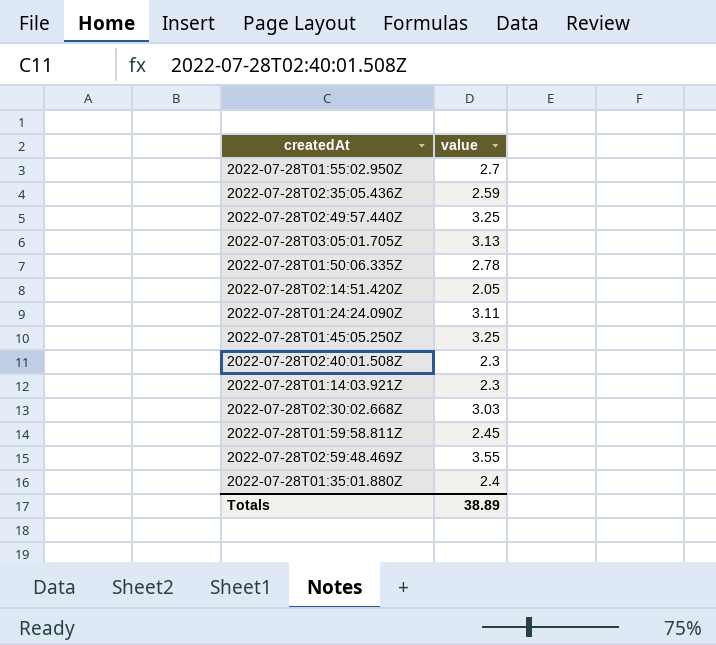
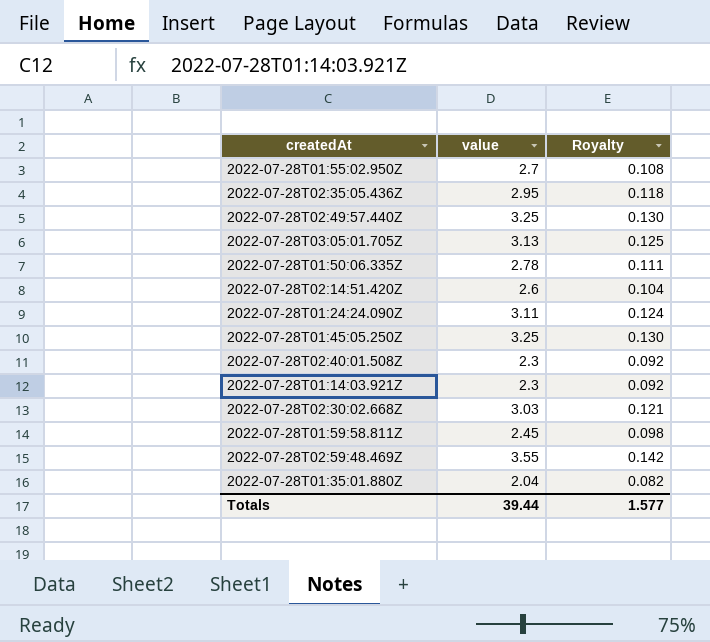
column Royalty | formula: none -> [value] * 0.04
2022-07-28T02:35:05.436Z | value: 2.59 -> 2.95
2022-07-28T02:14:51.420Z | value: 2.05 -> 2.6
2022-07-28T01:35:01.880Z | value: 2.4 -> 2.04
Totals | value: 38.89 -> 39.44

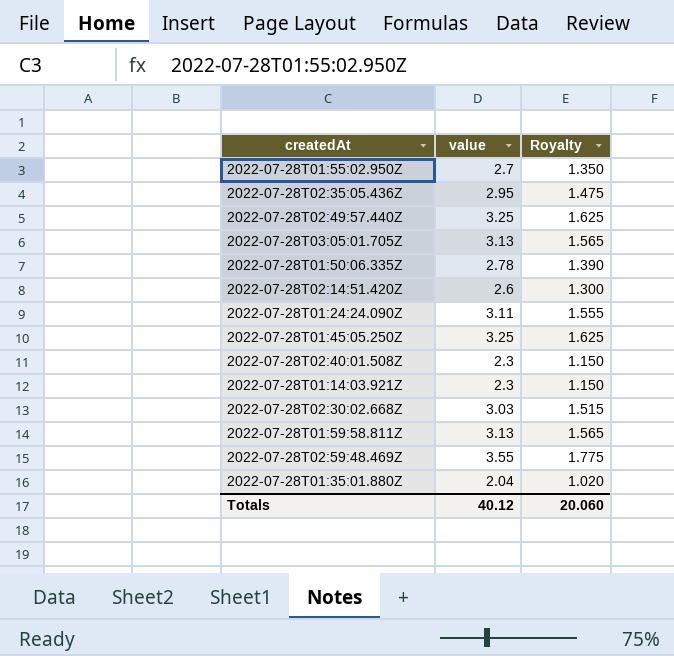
column Royalty | formula: [value] * 0.04 -> [value] * 0.5
2022-07-28T01:59:58.811Z | value: 2.45 -> 3.13
Totals | value: 39.44 -> 40.12
Totals | Royalty: 1.577 -> 20.060

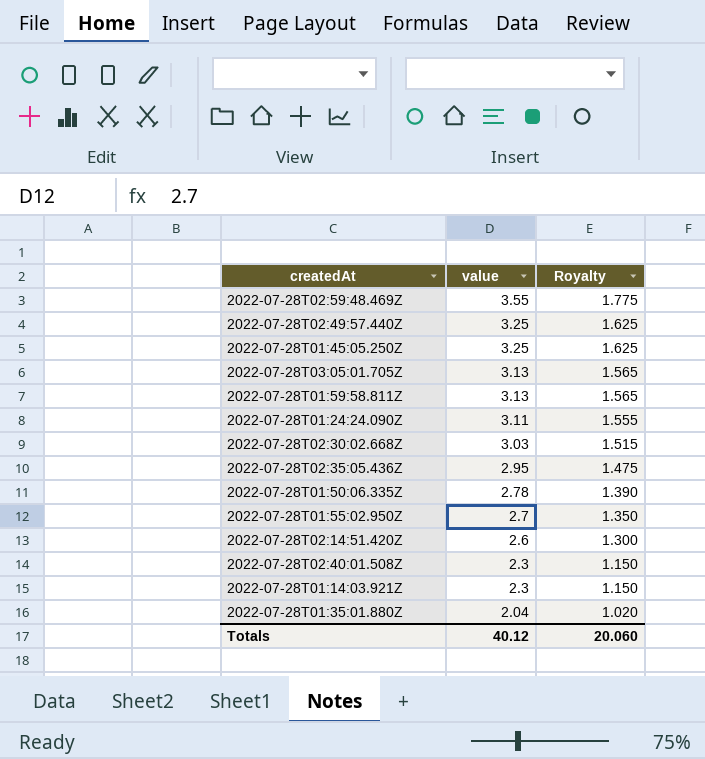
row order: none -> value descending

